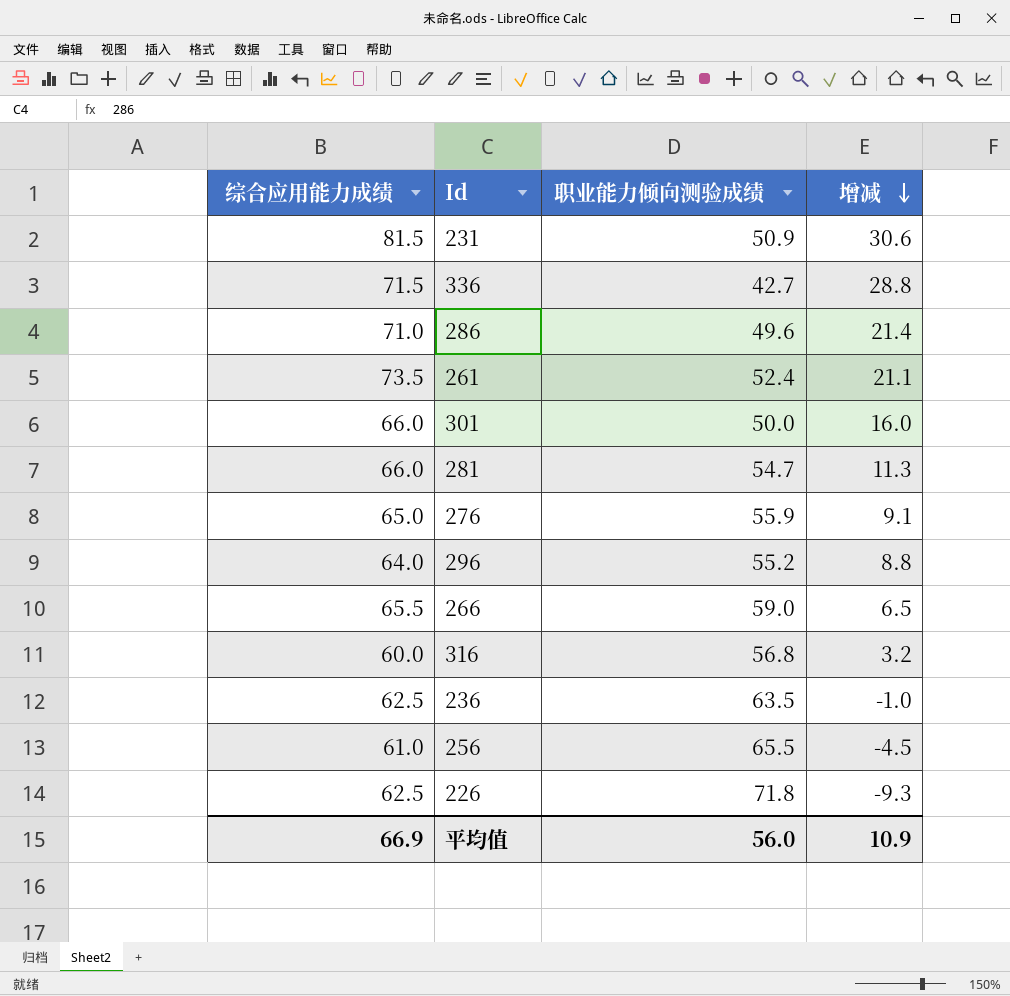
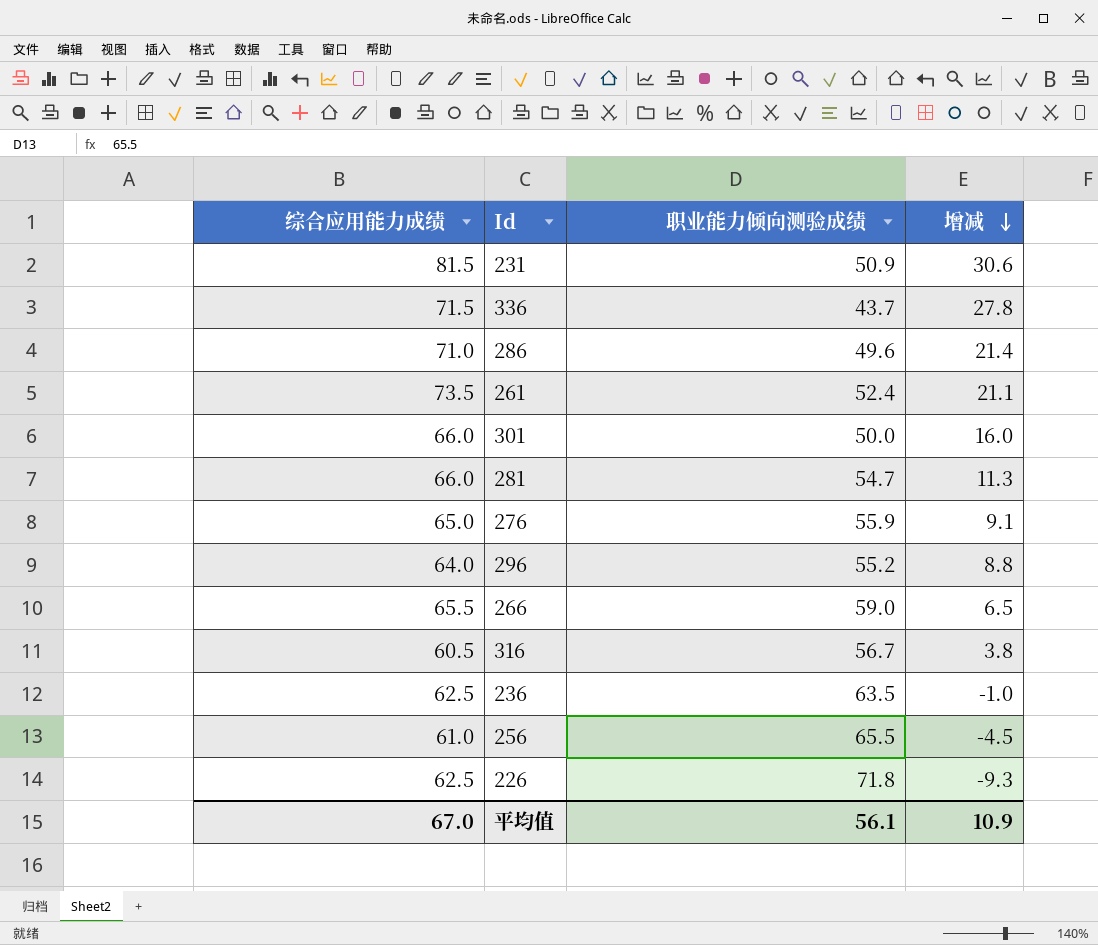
336 | 职业能力倾向测验成绩: 42.7 -> 43.7
336 | 增减: 28.8 -> 27.8
316 | 综合应用能力成绩: 60.0 -> 60.5
316 | 职业能力倾向测验成绩: 56.8 -> 56.7
316 | 增减: 3.2 -> 3.8
平均值 | 综合应用能力成绩: 66.9 -> 67.0
平均值 | 职业能力倾向测验成绩: 56.0 -> 56.1

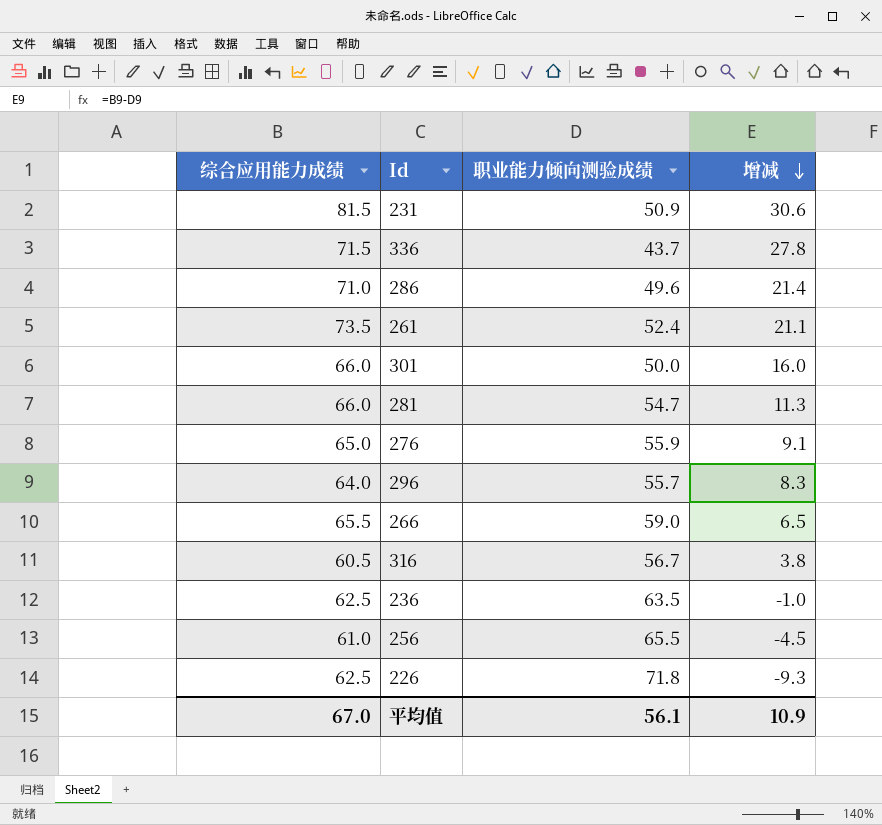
296 | 职业能力倾向测验成绩: 55.2 -> 55.7
296 | 增减: 8.8 -> 8.3

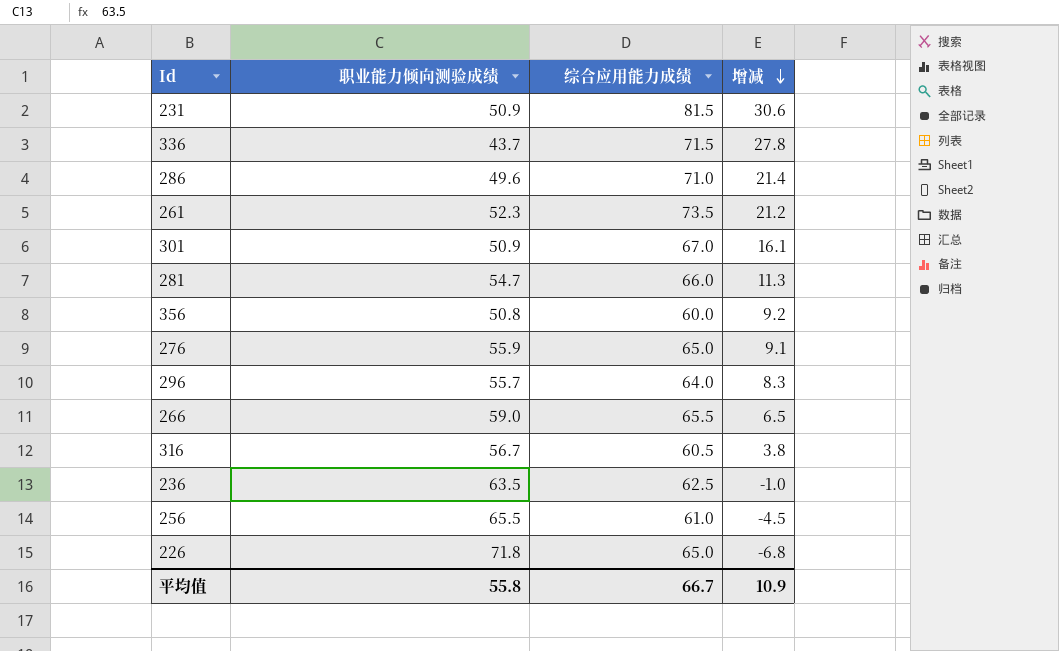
column 综合应用能力成绩 | position: 1 -> 3
261 | 职业能力倾向测验成绩: 52.4 -> 52.3
261 | 增减: 21.1 -> 21.2
301 | 职业能力倾向测验成绩: 50.0 -> 50.9
301 | 综合应用能力成绩: 66.0 -> 67.0
301 | 增减: 16.0 -> 16.1
row 356: none -> 50.8 | 60.0 | 9.2
226 | 综合应用能力成绩: 62.5 -> 65.0
226 | 增减: -9.3 -> -6.8
平均值 | 职业能力倾向测验成绩: 56.1 -> 55.8
平均值 | 综合应用能力成绩: 67.0 -> 66.7

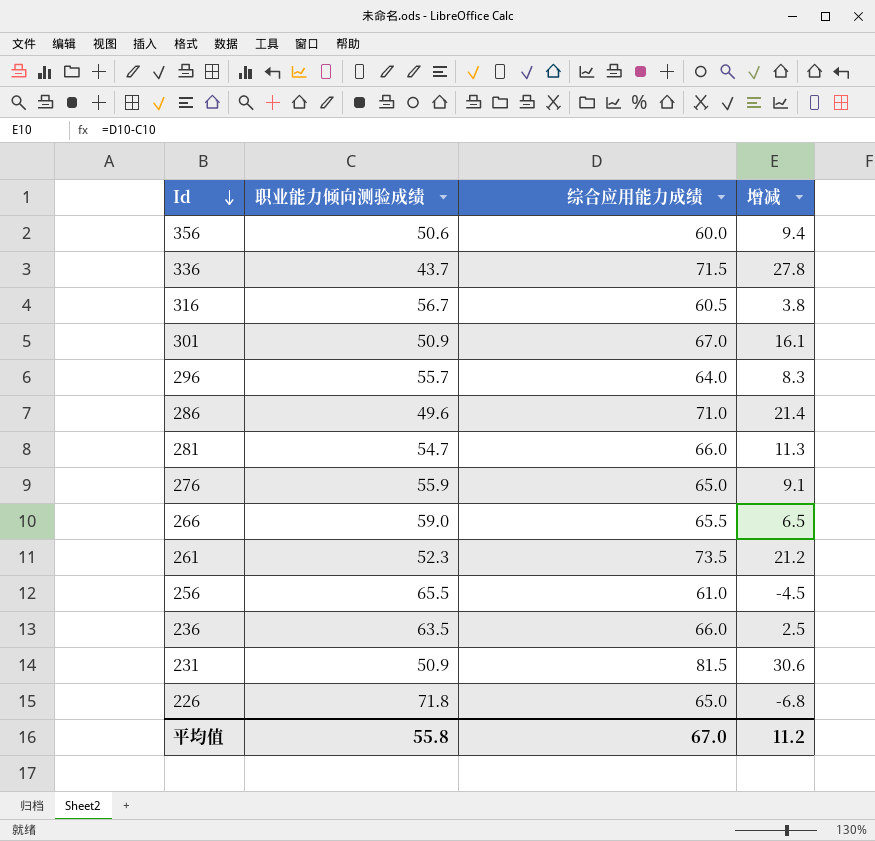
row order: 增减 descending -> Id descending
356 | 职业能力倾向测验成绩: 50.8 -> 50.6
356 | 增减: 9.2 -> 9.4
236 | 综合应用能力成绩: 62.5 -> 66.0
236 | 增减: -1.0 -> 2.5
平均值 | 综合应用能力成绩: 66.7 -> 67.0
平均值 | 增减: 10.9 -> 11.2

